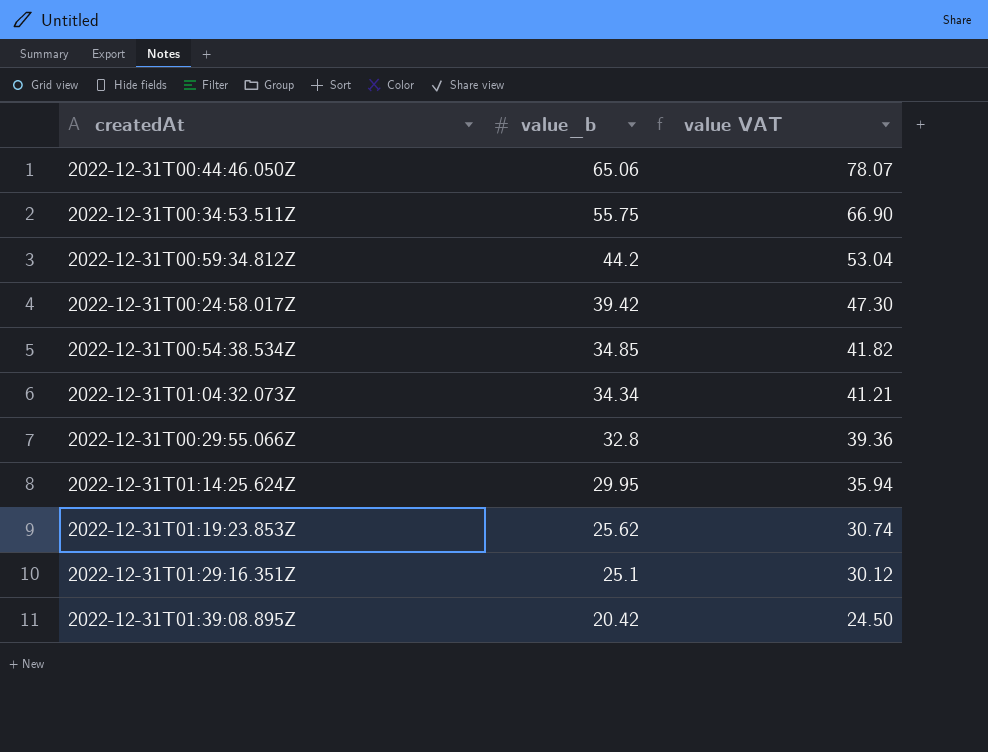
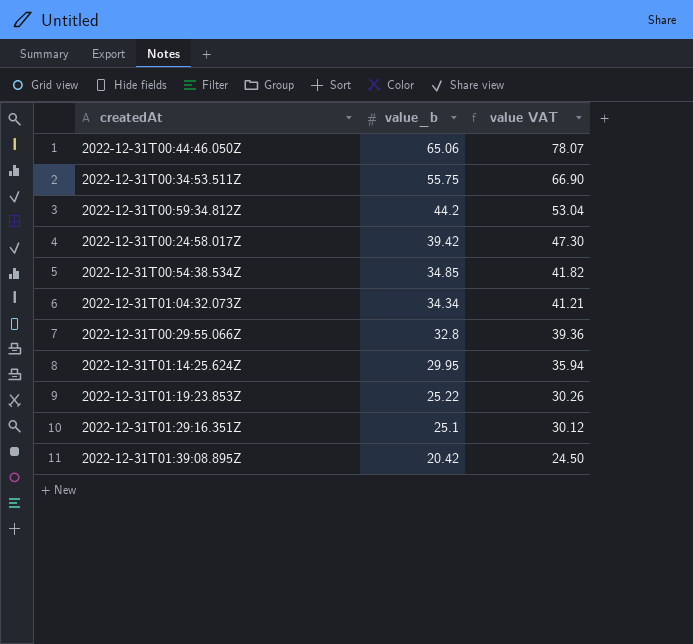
2022-12-31T01:19:23.853Z | value_b: 25.62 -> 25.22
2022-12-31T01:19:23.853Z | value VAT: 30.74 -> 30.26

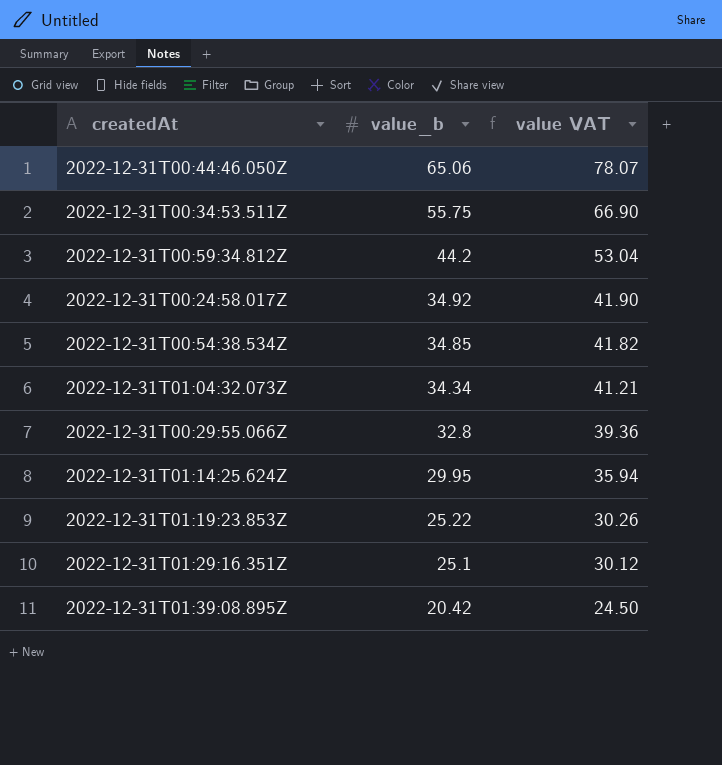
2022-12-31T00:24:58.017Z | value_b: 39.42 -> 34.92
2022-12-31T00:24:58.017Z | value VAT: 47.30 -> 41.90

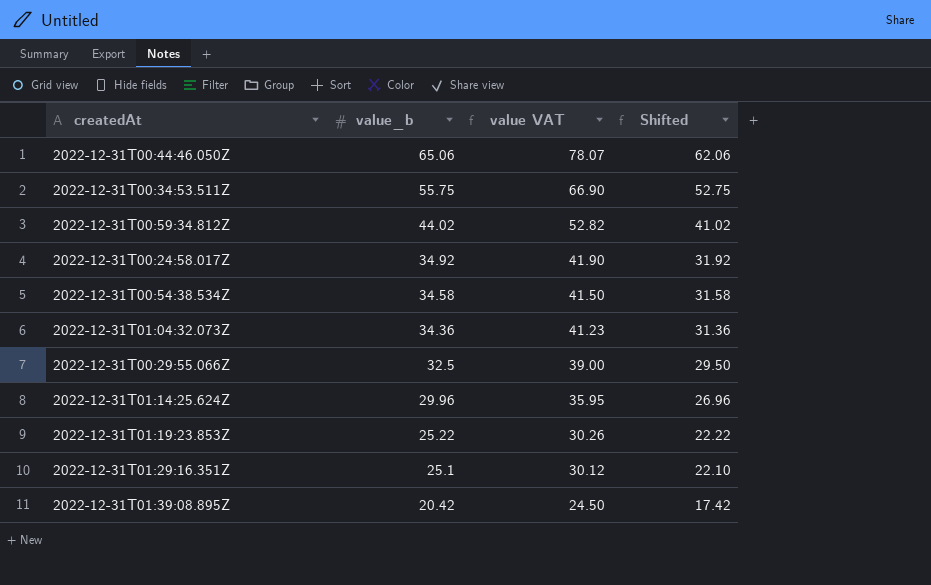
column Shifted | formula: none -> [value_b] - 3
2022-12-31T00:59:34.812Z | value_b: 44.2 -> 44.02
2022-12-31T00:59:34.812Z | value VAT: 53.04 -> 52.82
2022-12-31T00:54:38.534Z | value_b: 34.85 -> 34.58
2022-12-31T00:54:38.534Z | value VAT: 41.82 -> 41.50
2022-12-31T01:04:32.073Z | value_b: 34.34 -> 34.36
2022-12-31T01:04:32.073Z | value VAT: 41.21 -> 41.23
2022-12-31T00:29:55.066Z | value_b: 32.8 -> 32.5
2022-12-31T00:29:55.066Z | value VAT: 39.36 -> 39.00
2022-12-31T01:14:25.624Z | value_b: 29.95 -> 29.96
2022-12-31T01:14:25.624Z | value VAT: 35.94 -> 35.95

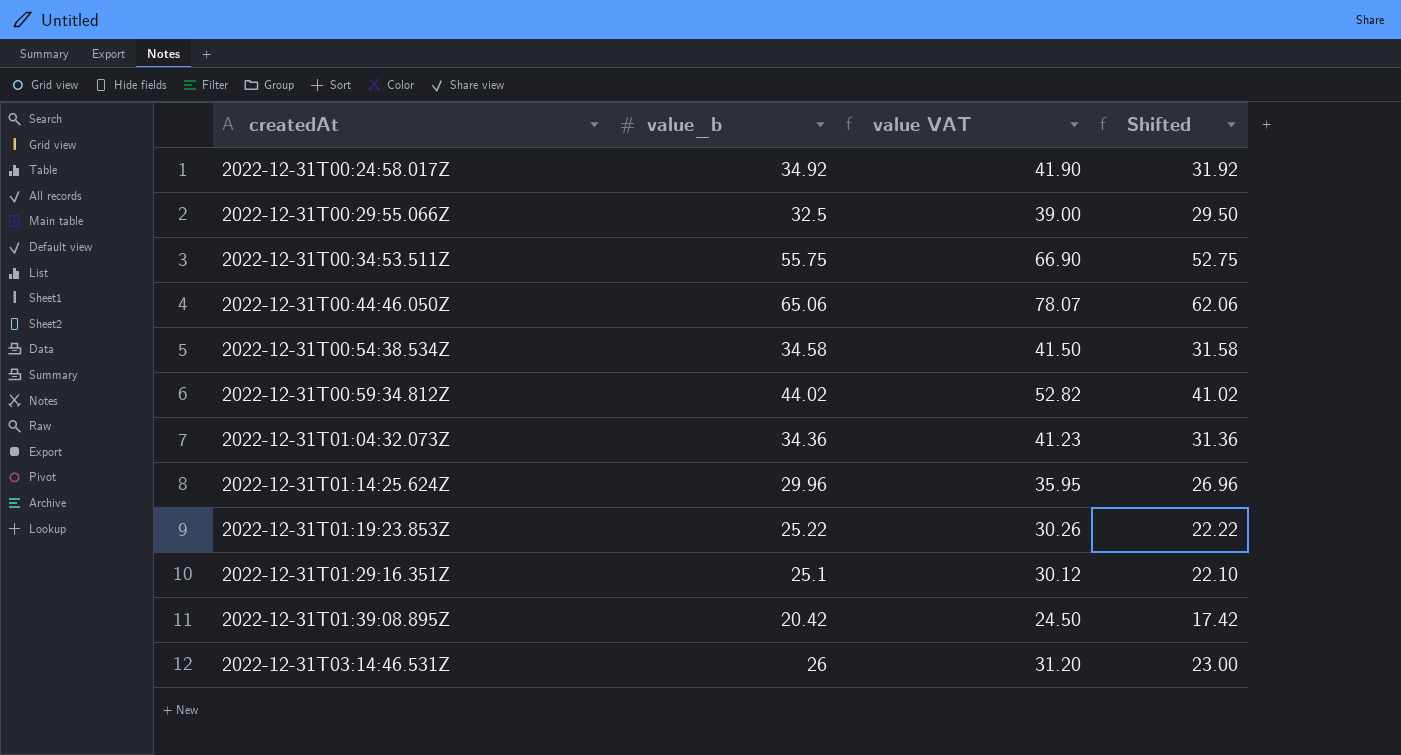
row order: value_b descending -> createdAt ascending
row 2022-12-31T03:14:46.531Z: none -> 26 | 31.20 | 23.00

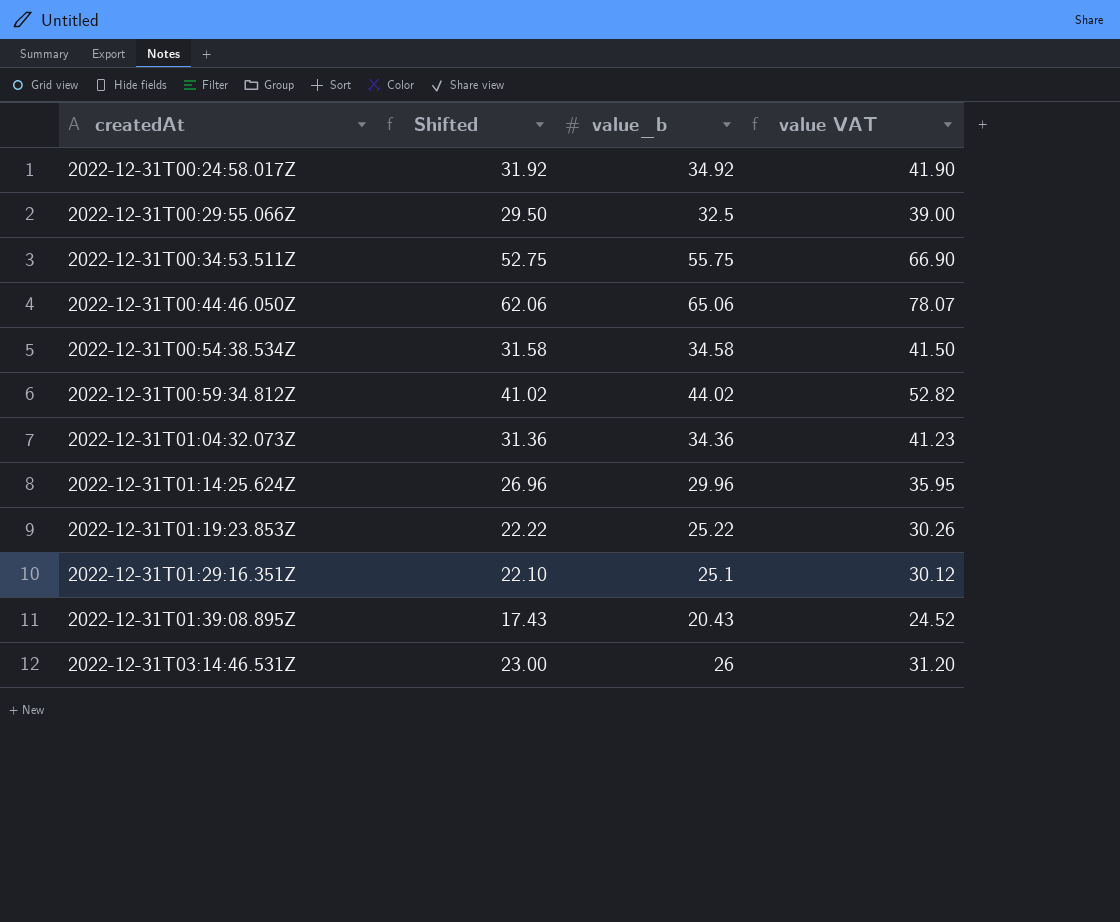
column Shifted | position: 4 -> 2
2022-12-31T01:39:08.895Z | Shifted: 17.42 -> 17.43
2022-12-31T01:39:08.895Z | value_b: 20.42 -> 20.43
2022-12-31T01:39:08.895Z | value VAT: 24.50 -> 24.52

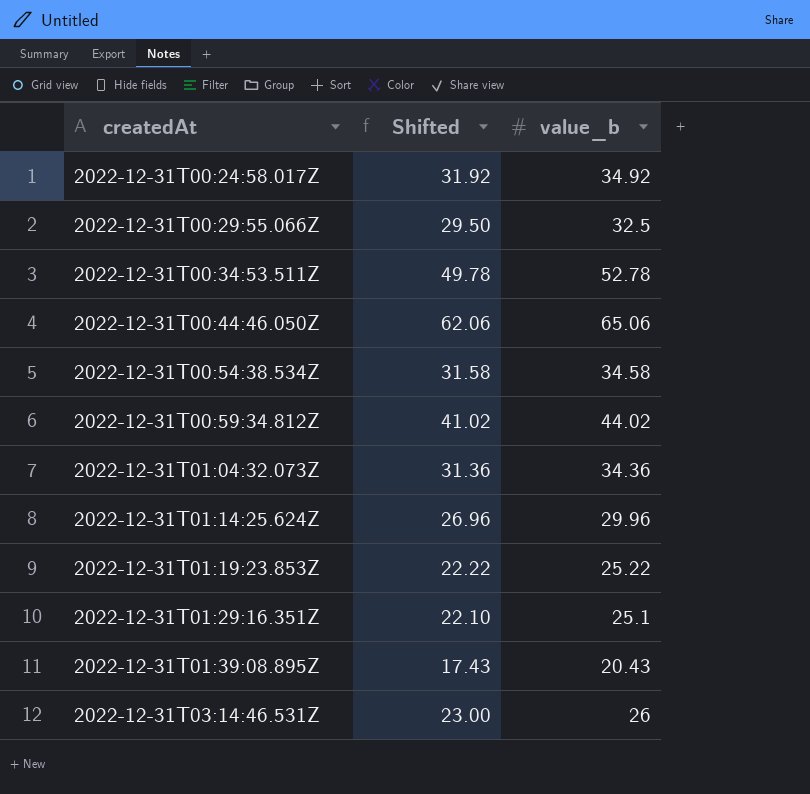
column value VAT | formula: [value_b] * 1.2 -> none
2022-12-31T00:34:53.511Z | Shifted: 52.75 -> 49.78
2022-12-31T00:34:53.511Z | value_b: 55.75 -> 52.78

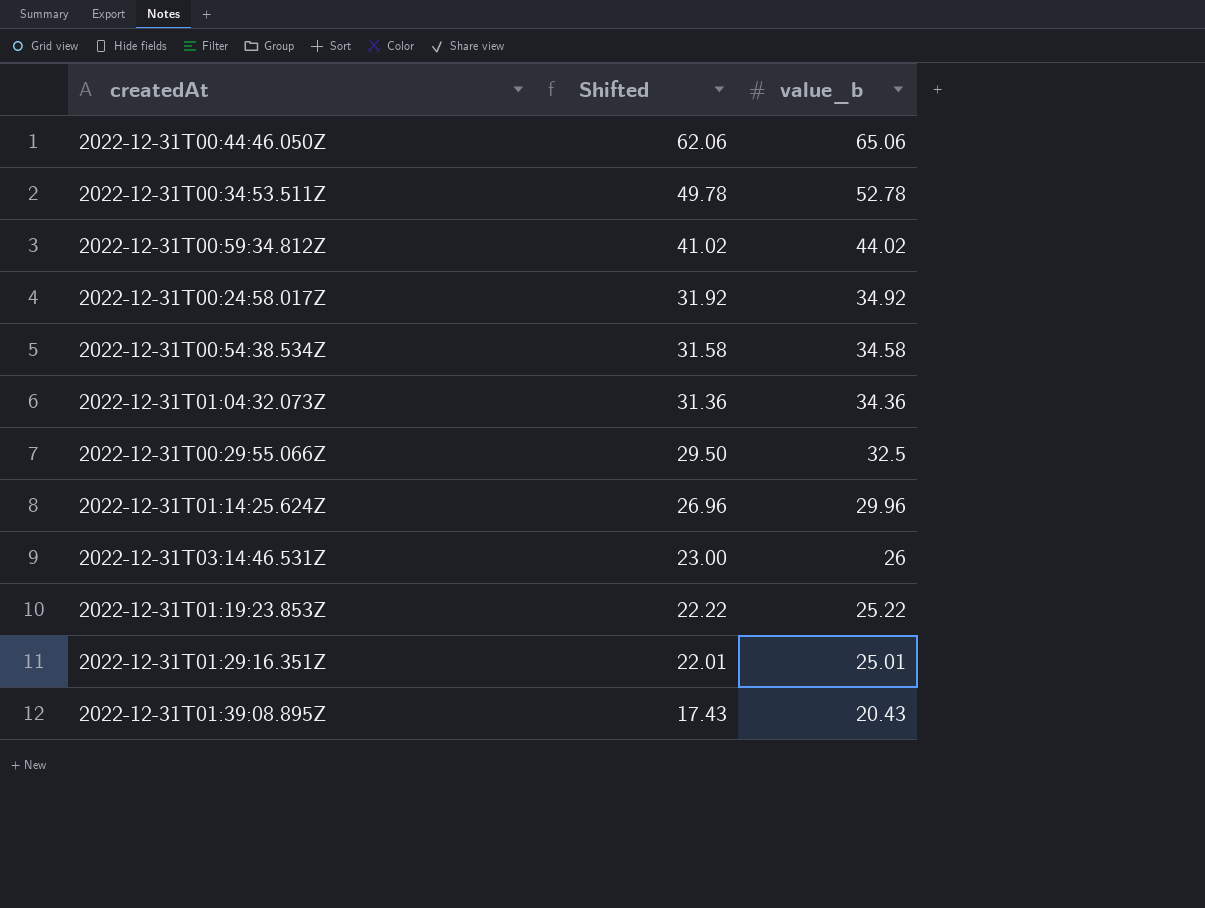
row order: createdAt ascending -> Shifted descending
2022-12-31T01:29:16.351Z | Shifted: 22.10 -> 22.01
2022-12-31T01:29:16.351Z | value_b: 25.1 -> 25.01

